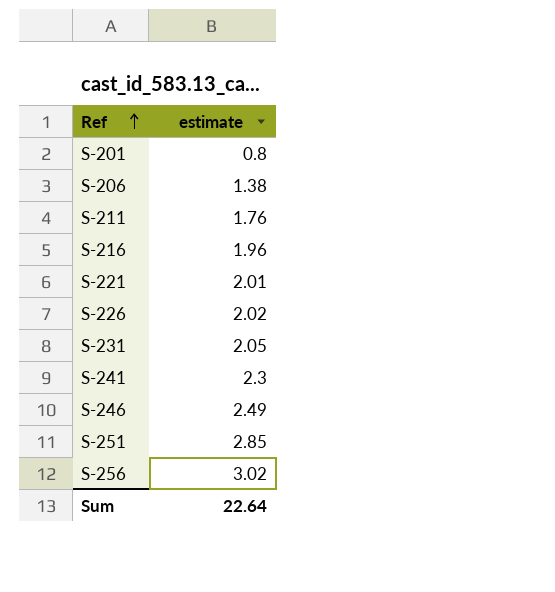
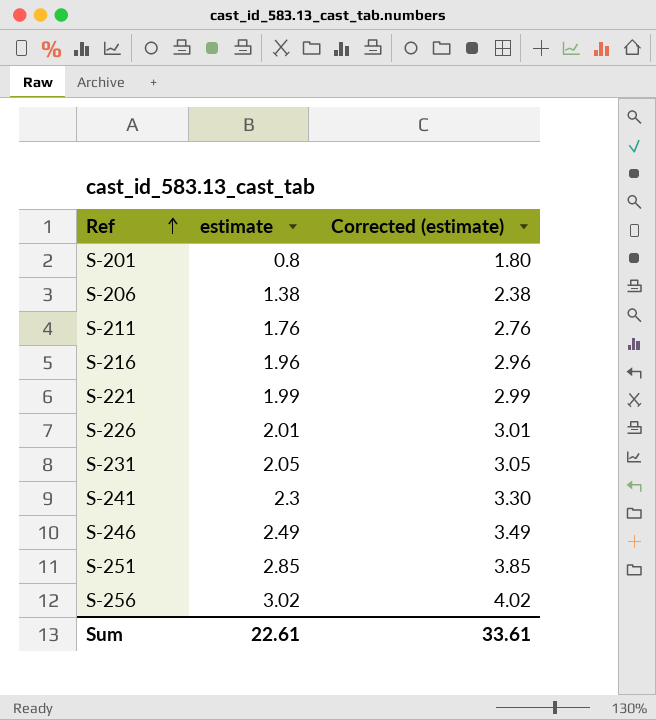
column Corrected (estimate) | formula: none -> [estimate] + 1
S-221 | estimate: 2.01 -> 1.99
S-226 | estimate: 2.02 -> 2.01
Sum | estimate: 22.64 -> 22.61

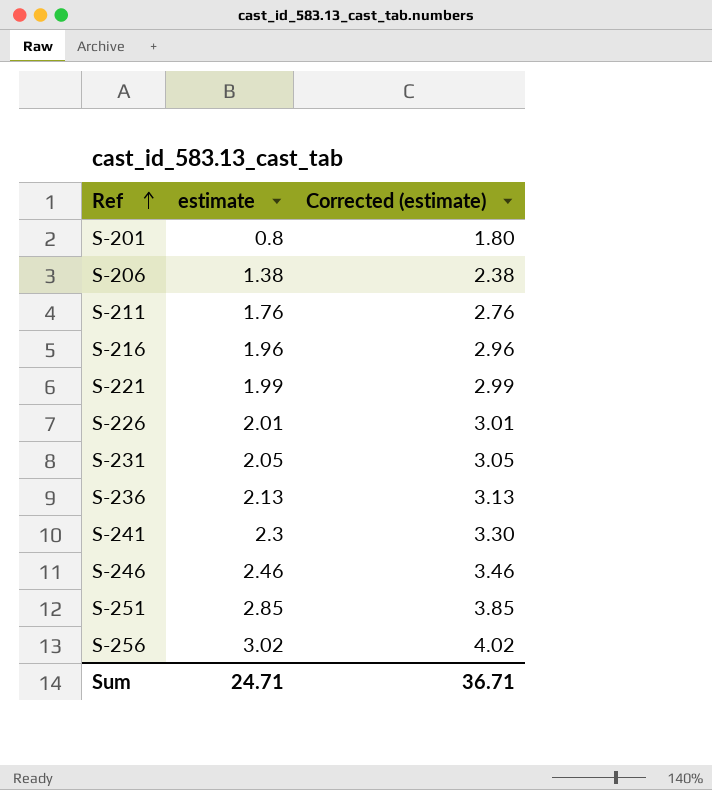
row S-236: none -> 2.13 | 3.13
S-246 | estimate: 2.49 -> 2.46
S-246 | Corrected (estimate): 3.49 -> 3.46
Sum | estimate: 22.61 -> 24.71
Sum | Corrected (estimate): 33.61 -> 36.71

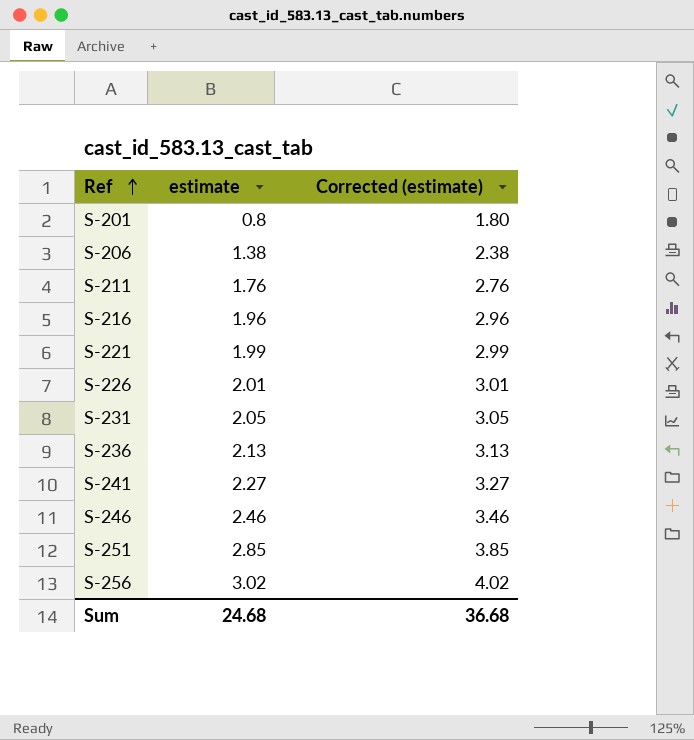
S-241 | estimate: 2.3 -> 2.27
S-241 | Corrected (estimate): 3.30 -> 3.27
Sum | estimate: 24.71 -> 24.68
Sum | Corrected (estimate): 36.71 -> 36.68

